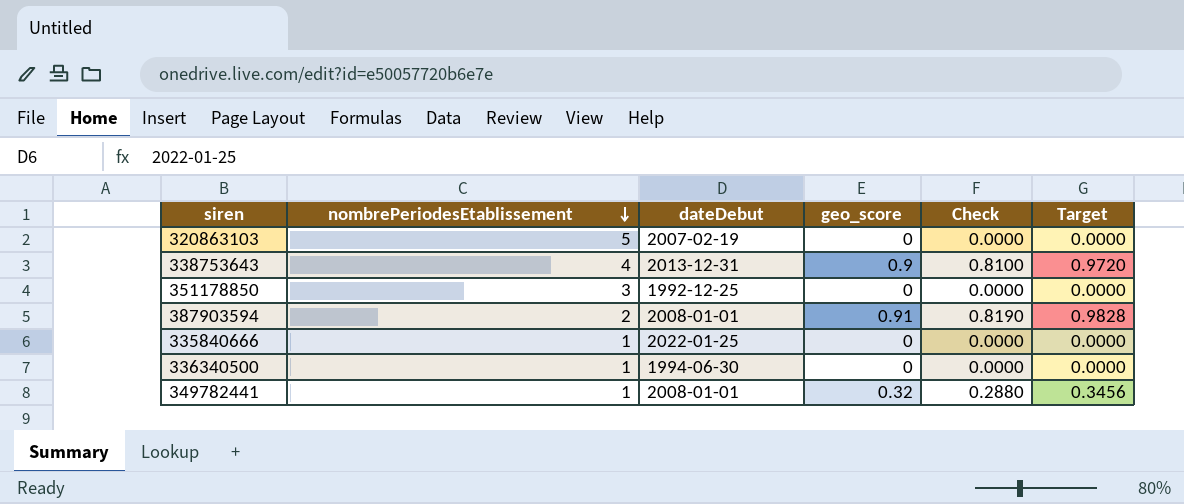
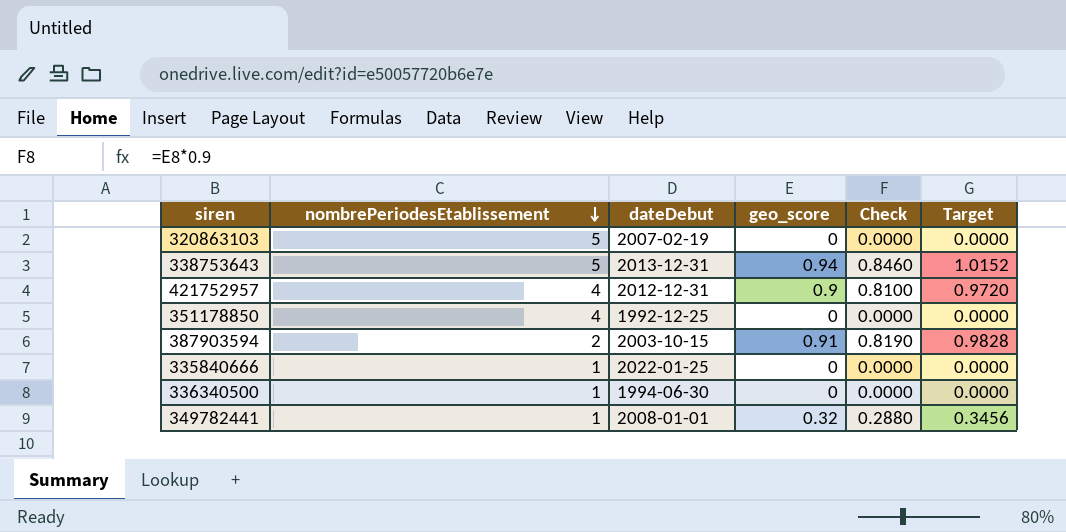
338753643 | nombrePeriodesEtablissement: 4 -> 5
338753643 | geo_score: 0.9 -> 0.94
338753643 | Check: 0.8100 -> 0.8460
338753643 | Target: 0.9720 -> 1.0152
row 421752957: none -> 4 | 2012-12-31 | 0.9 | 0.8100 | 0.9720
351178850 | nombrePeriodesEtablissement: 3 -> 4
387903594 | dateDebut: 2008-01-01 -> 2003-10-15

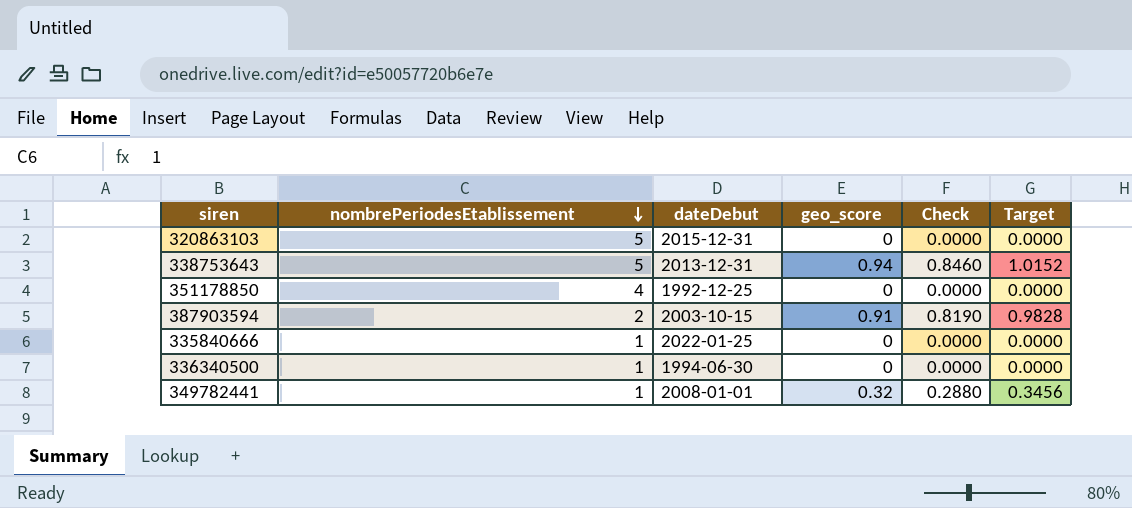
row 421752957: 4 | 2012-12-31 | 0.9 | 0.8100 | 0.9720 -> none
320863103 | dateDebut: 2007-02-19 -> 2015-12-31

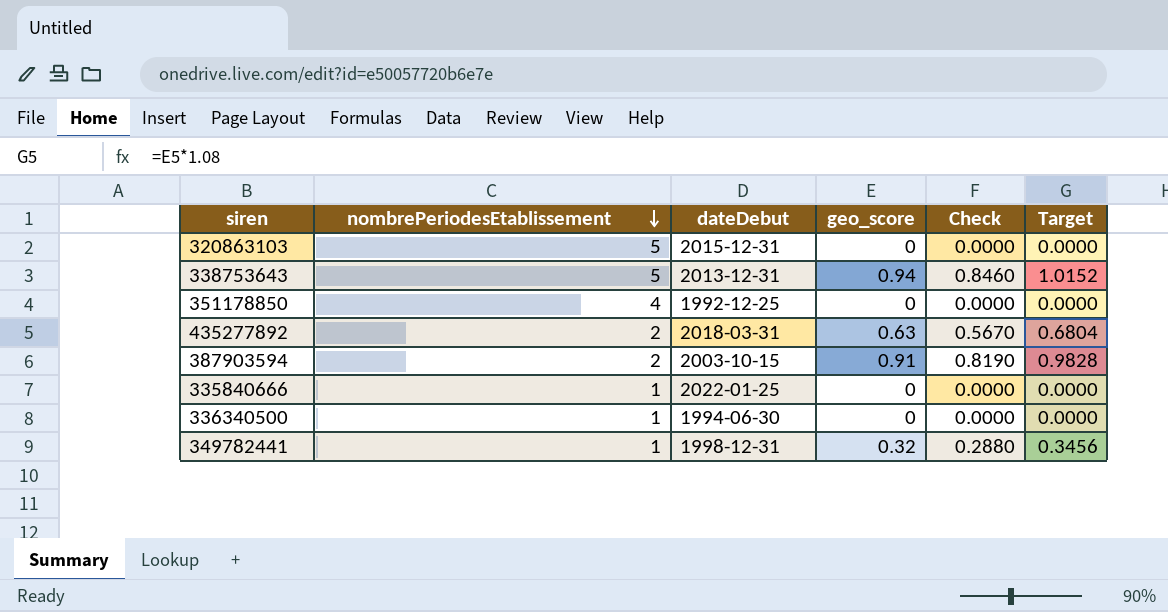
row 435277892: none -> 2 | 2018-03-31 | 0.63 | 0.5670 | 0.6804
349782441 | dateDebut: 2008-01-01 -> 1998-12-31

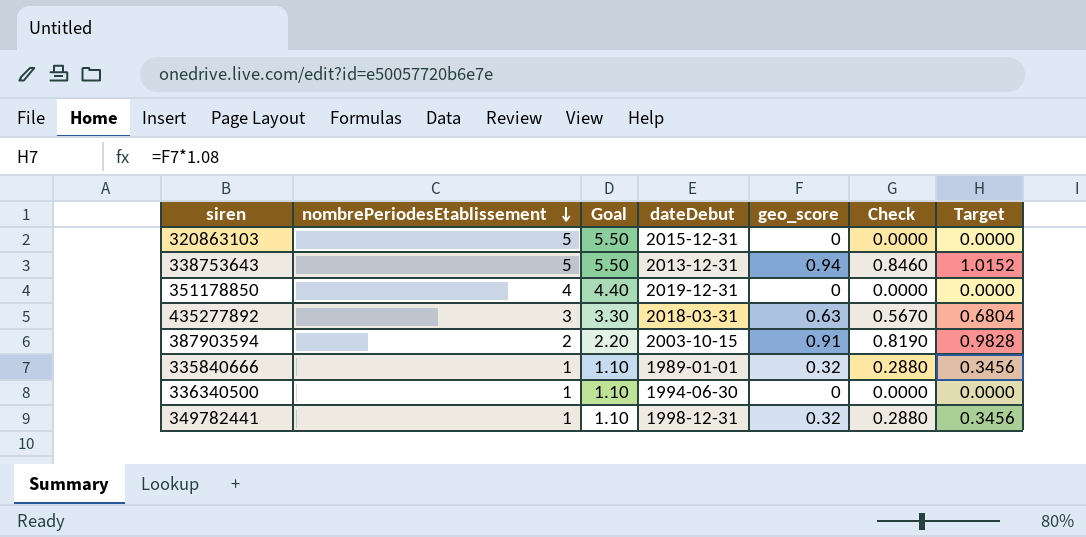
column Goal | formula: none -> [nombrePeriodesEtablissement] * 1.1
351178850 | dateDebut: 1992-12-25 -> 2019-12-31
435277892 | nombrePeriodesEtablissement: 2 -> 3
335840666 | dateDebut: 2022-01-25 -> 1989-01-01
335840666 | geo_score: 0 -> 0.32
335840666 | Check: 0.0000 -> 0.2880
335840666 | Target: 0.0000 -> 0.3456

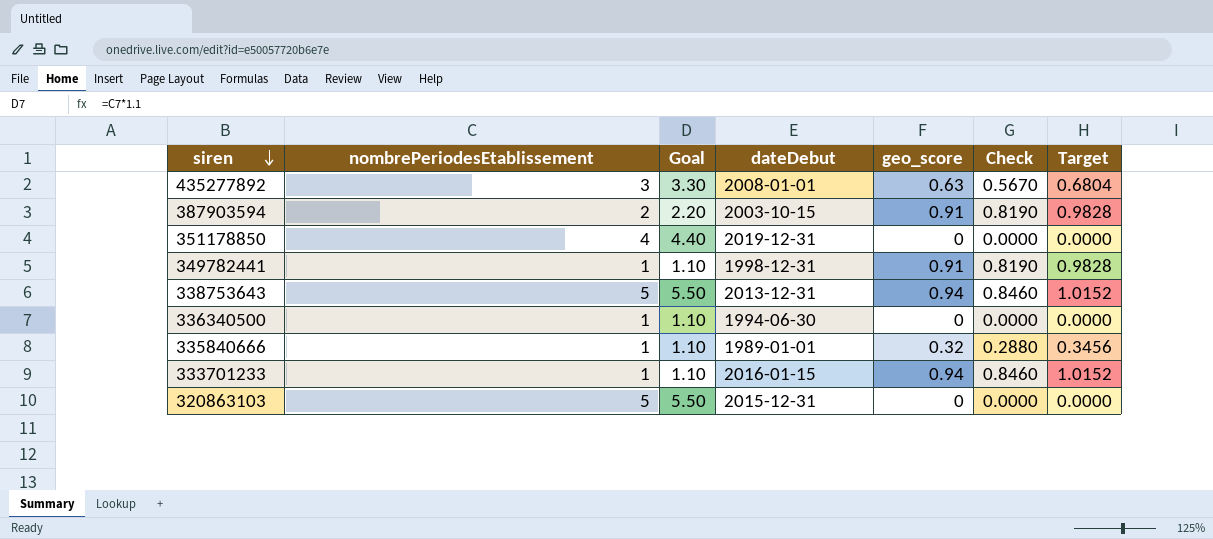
row order: nombrePeriodesEtablissement descending -> siren descending
435277892 | dateDebut: 2018-03-31 -> 2008-01-01
349782441 | geo_score: 0.32 -> 0.91
349782441 | Check: 0.2880 -> 0.8190
349782441 | Target: 0.3456 -> 0.9828
row 333701233: none -> 1 | 1.10 | 2016-01-15 | 0.94 | 0.8460 | 1.0152

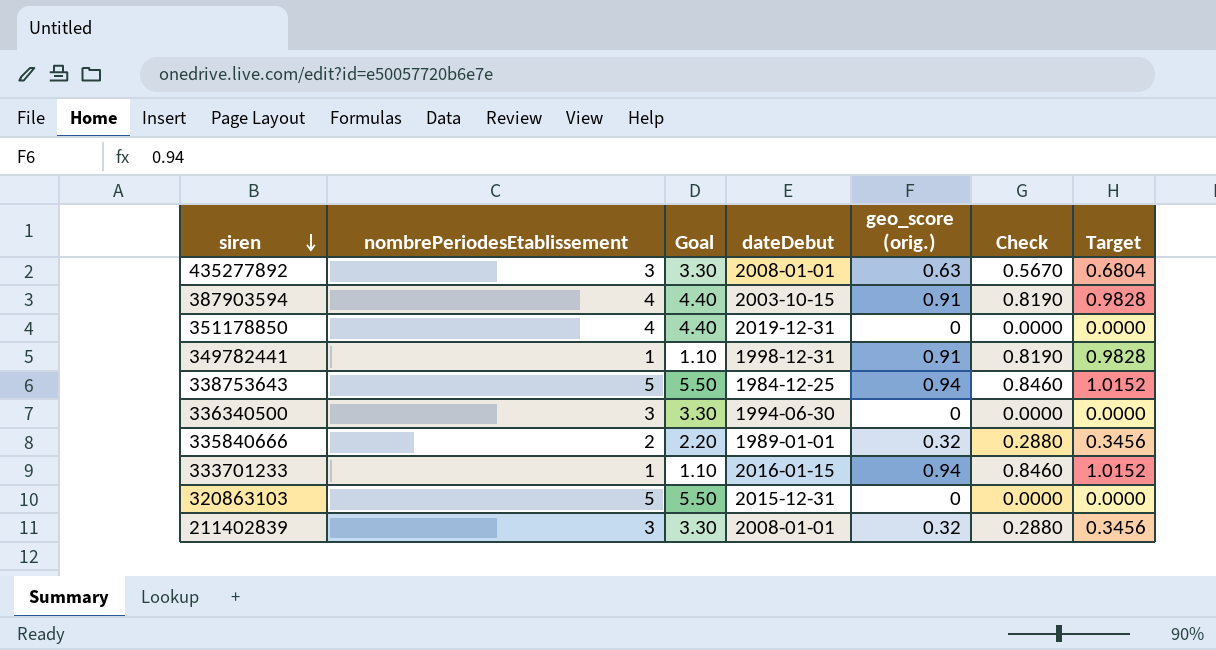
column name: geo_score -> geo_score (orig.)
387903594 | nombrePeriodesEtablissement: 2 -> 4
387903594 | Goal: 2.20 -> 4.40
338753643 | dateDebut: 2013-12-31 -> 1984-12-25
336340500 | nombrePeriodesEtablissement: 1 -> 3
336340500 | Goal: 1.10 -> 3.30
335840666 | nombrePeriodesEtablissement: 1 -> 2
335840666 | Goal: 1.10 -> 2.20
row 211402839: none -> 3 | 3.30 | 2008-01-01 | 0.32 | 0.2880 | 0.3456

